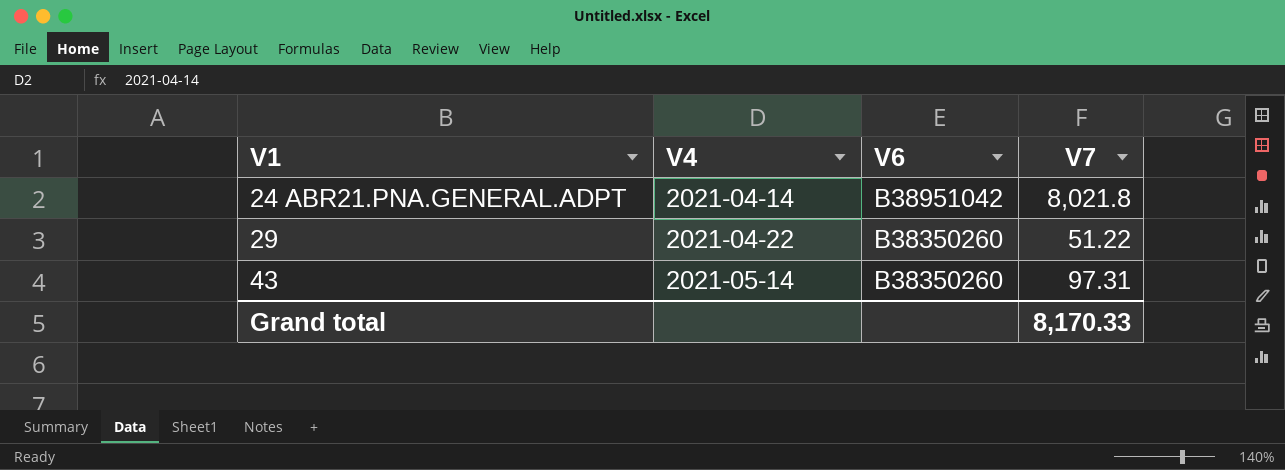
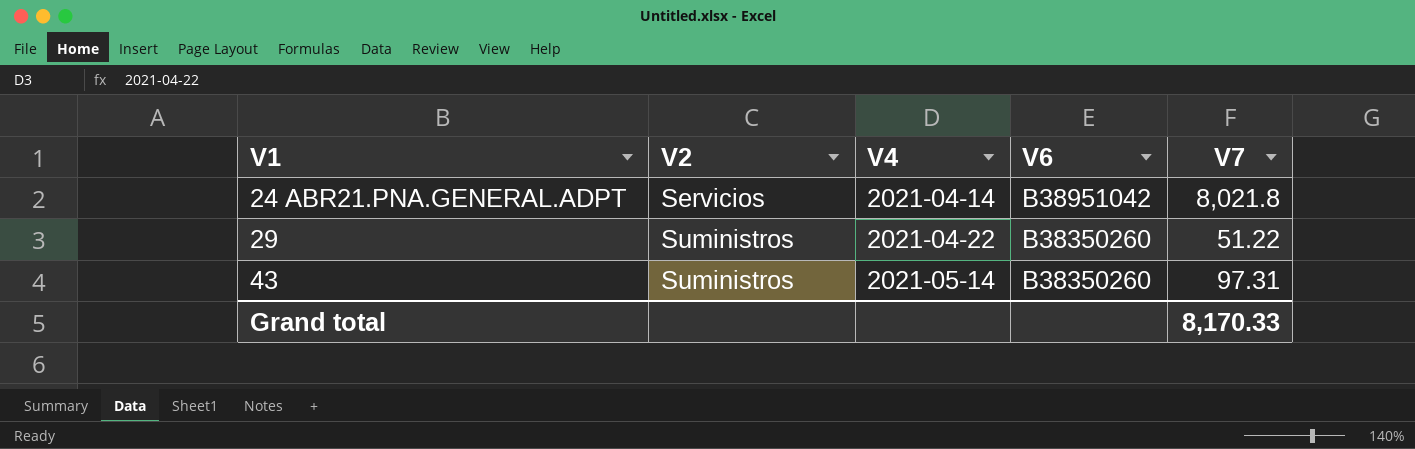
column V2 | position: none -> 2

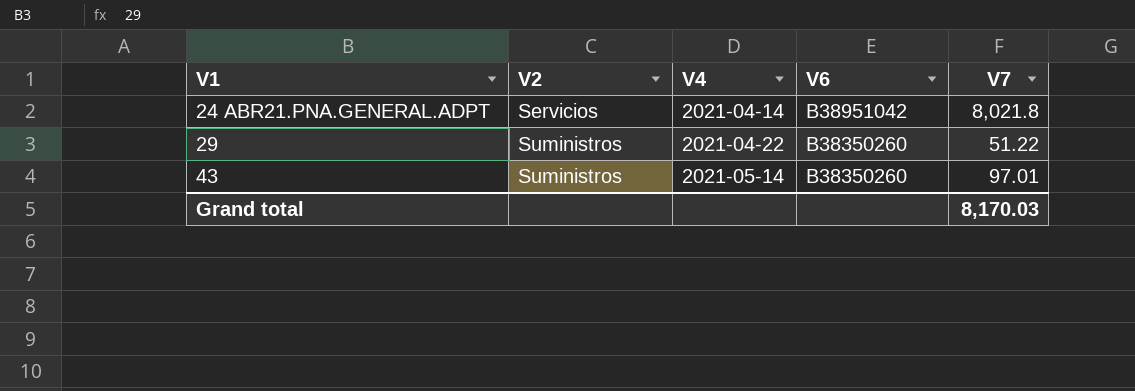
43 | V7: 97.31 -> 97.01
Grand total | V7: 8,170.33 -> 8,170.03

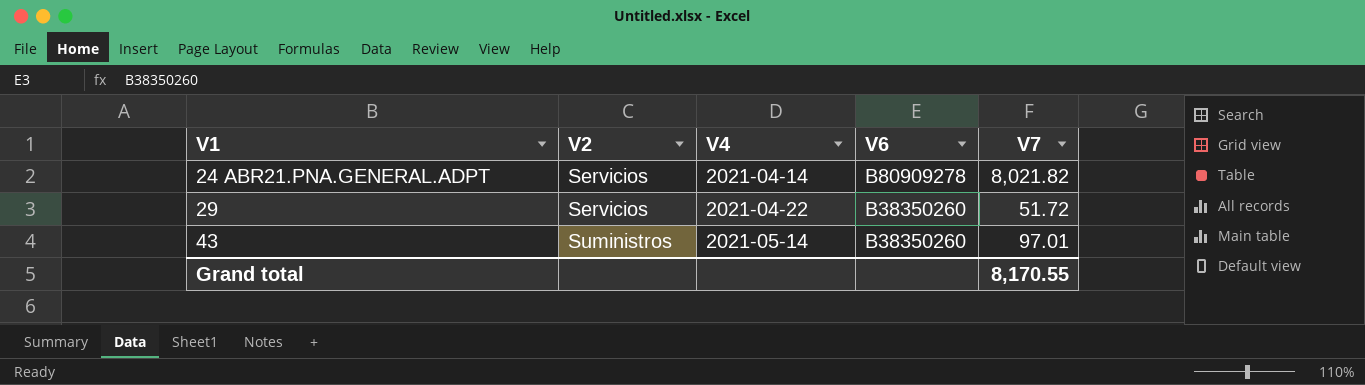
24 ABR21.PNA.GENERAL.ADPT | V6: B38951042 -> B80909278
24 ABR21.PNA.GENERAL.ADPT | V7: 8,021.8 -> 8,021.82
29 | V2: Suministros -> Servicios
29 | V7: 51.22 -> 51.72
Grand total | V7: 8,170.03 -> 8,170.55

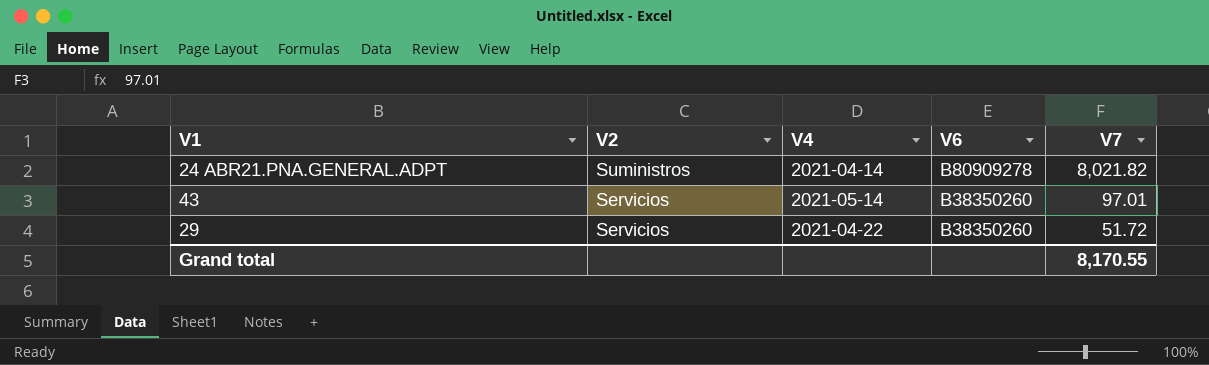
row order: V1 ascending -> V2 descending
24 ABR21.PNA.GENERAL.ADPT | V2: Servicios -> Suministros
43 | V2: Suministros -> Servicios

